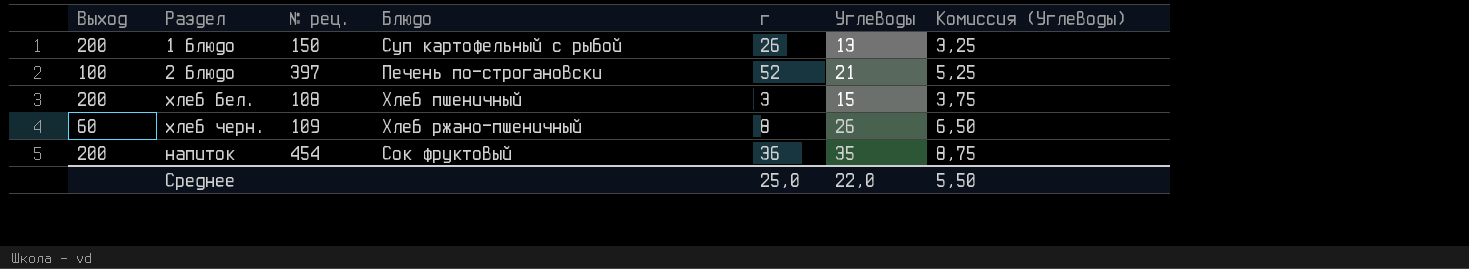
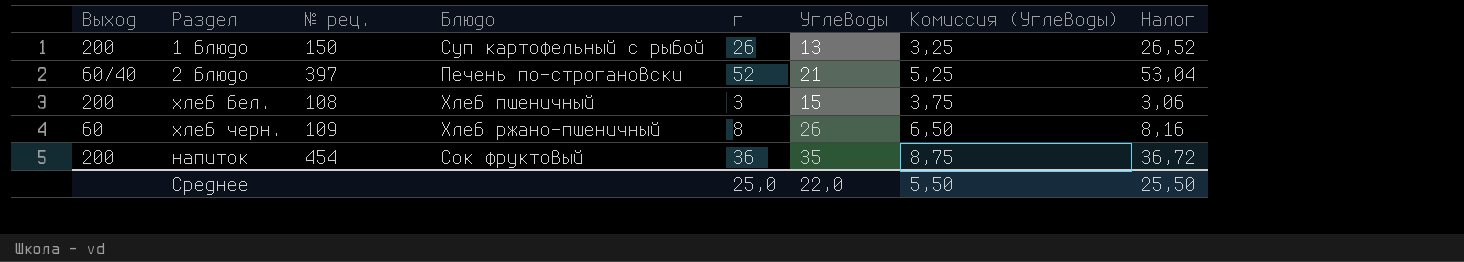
column Налог | formula: none -> [г] * 1,02
2 блюдо | Выход: 100 -> 60/40

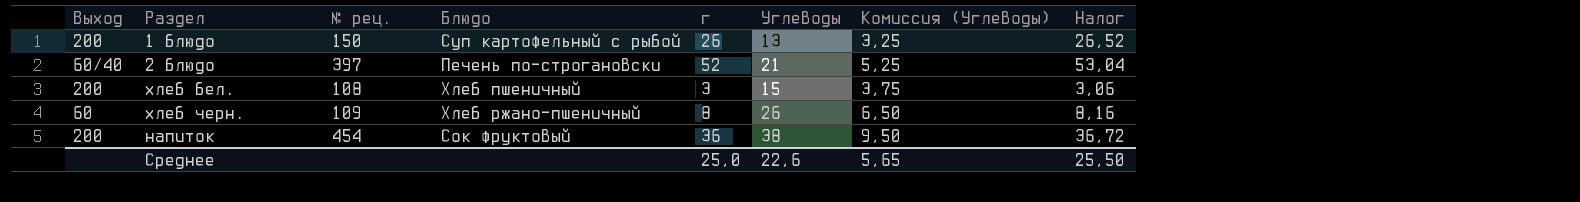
напиток | Углеводы: 35 -> 38
напиток | Комиссия (Углеводы): 8,75 -> 9,50
Среднее | Углеводы: 22,0 -> 22,6
Среднее | Комиссия (Углеводы): 5,50 -> 5,65

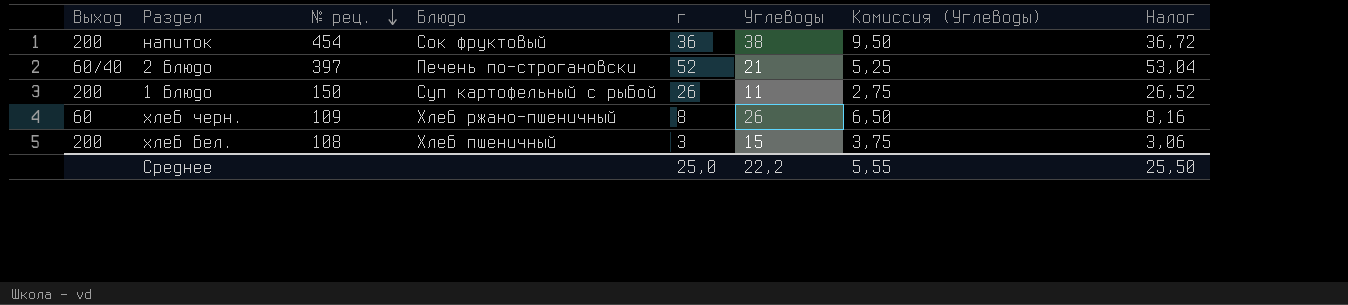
row order: none -> № рец. descending
1 блюдо | Углеводы: 13 -> 11
1 блюдо | Комиссия (Углеводы): 3,25 -> 2,75
Среднее | Углеводы: 22,6 -> 22,2
Среднее | Комиссия (Углеводы): 5,65 -> 5,55

